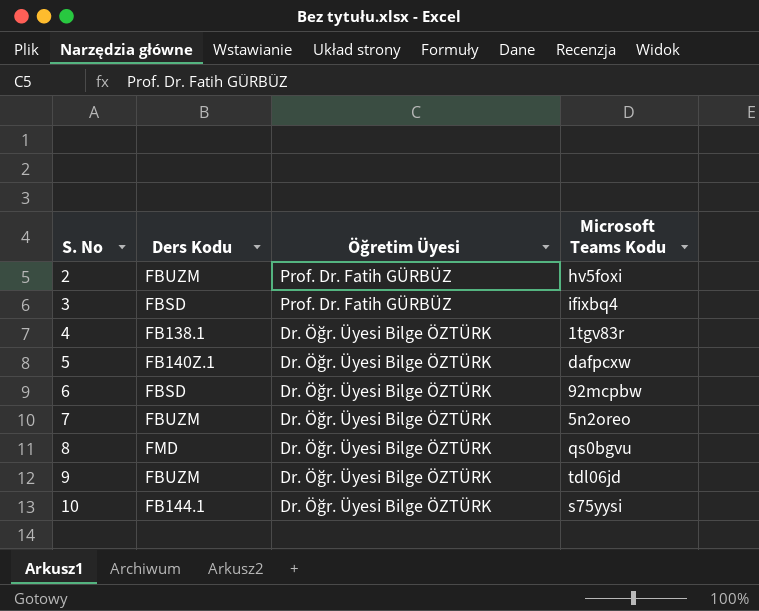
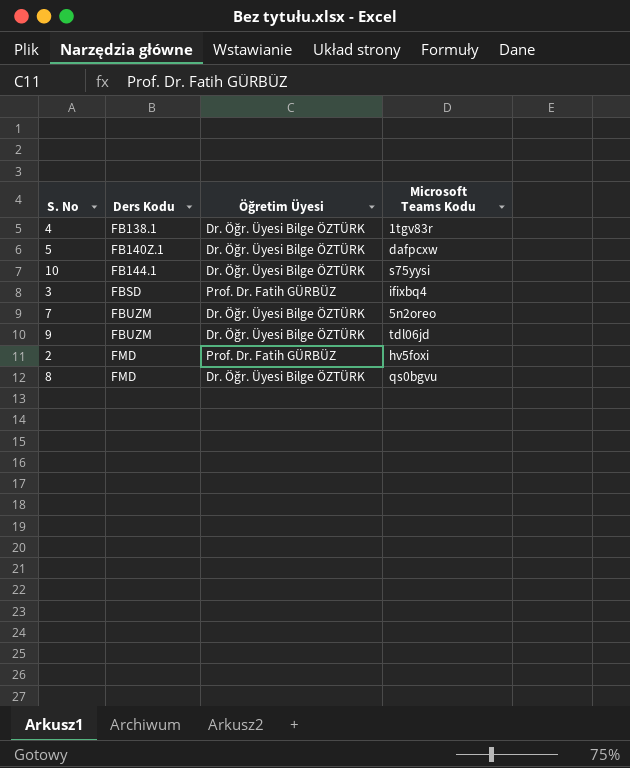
row order: S. No ascending -> Ders Kodu ascending
row 6: FBSD | Dr. Öğr. Üyesi Bilge ÖZTÜRK | 92mcpbw -> none
2 | Ders Kodu: FBUZM -> FMD

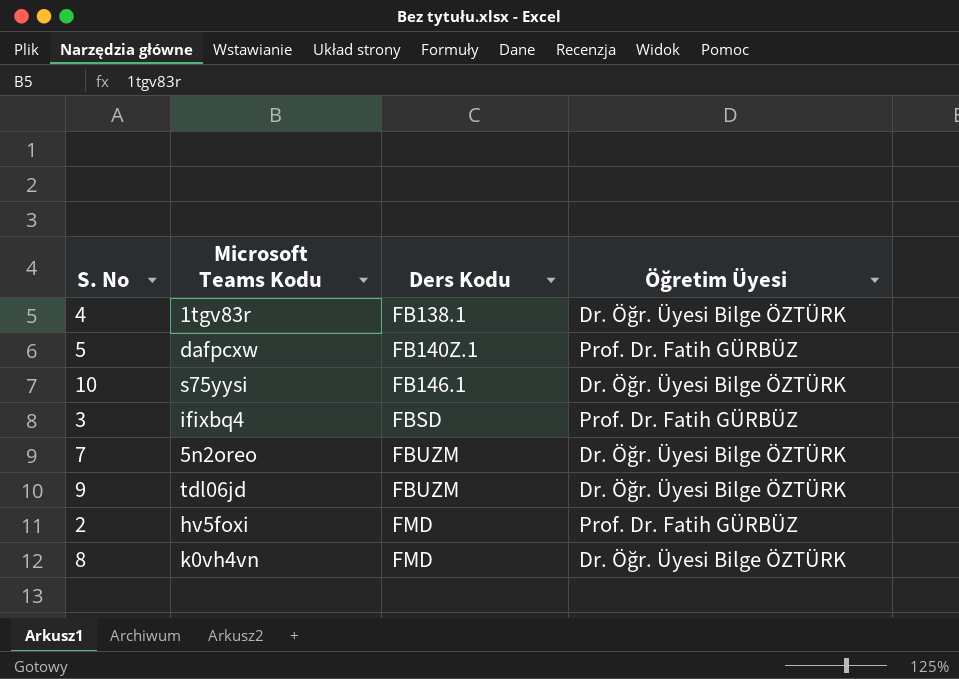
column Microsoft Teams Kodu | position: 4 -> 2
5 | Öğretim Üyesi: Dr. Öğr. Üyesi Bilge ÖZTÜRK -> Prof. Dr. Fatih GÜRBÜZ
10 | Ders Kodu: FB144.1 -> FB146.1
8 | Microsoft Teams Kodu: qs0bgvu -> k0vh4vn

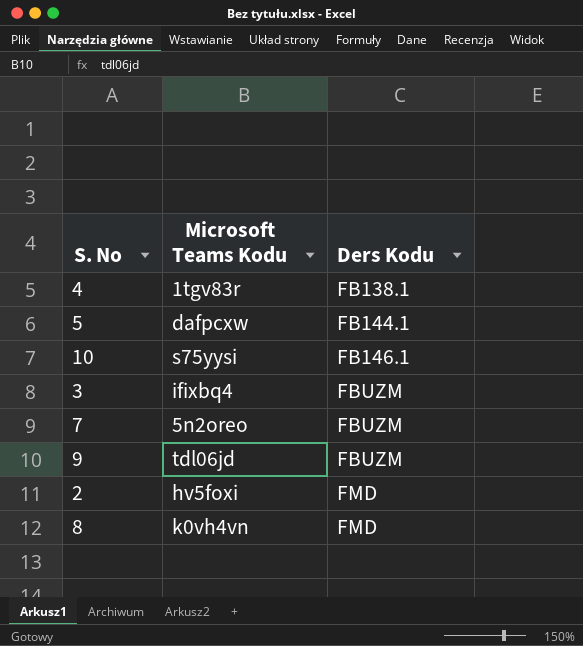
column Öğretim Üyesi | position: 4 -> none
5 | Ders Kodu: FB140Z.1 -> FB144.1
3 | Ders Kodu: FBSD -> FBUZM

